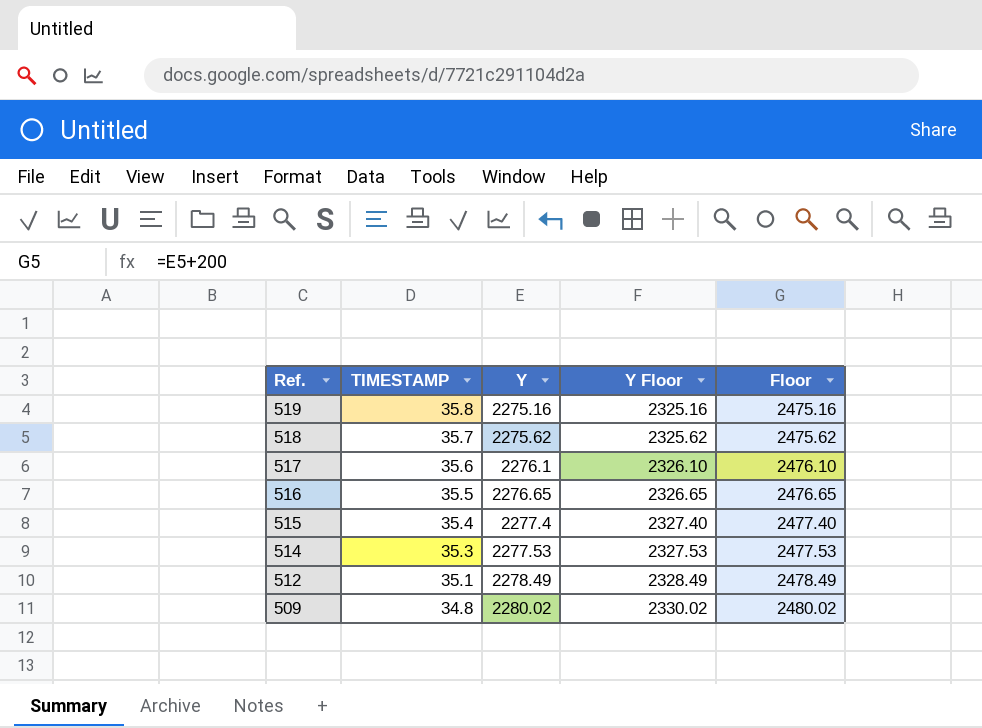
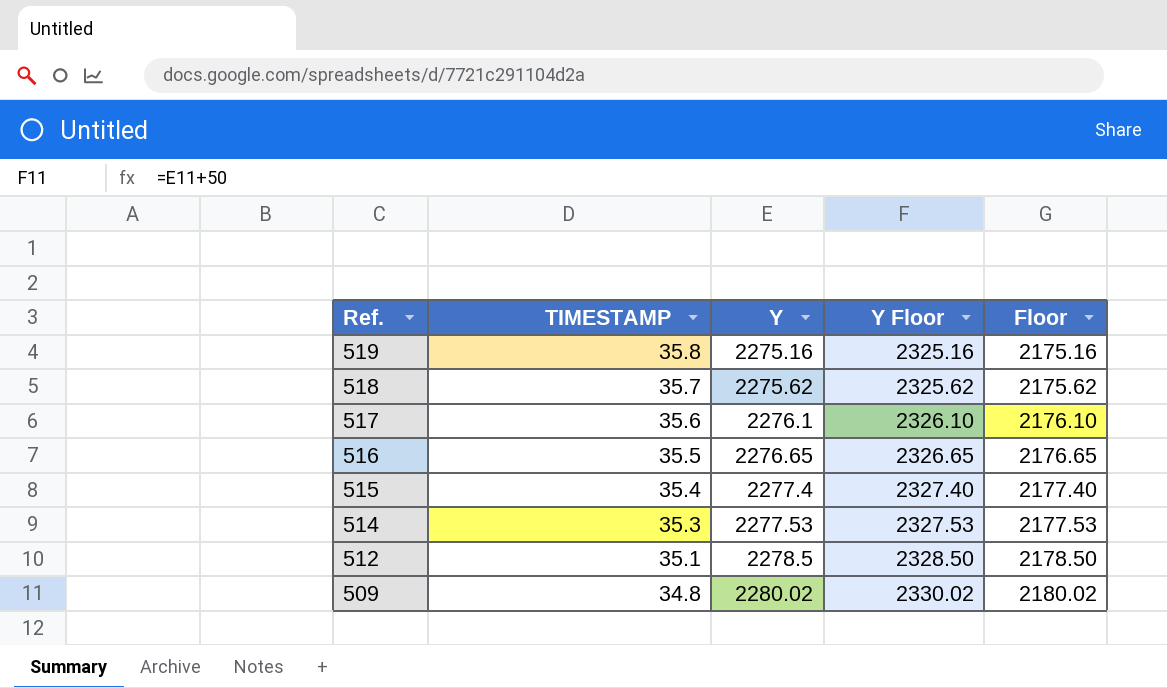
column Floor | formula: [Y] + 200 -> [Y] - 100
512 | Y: 2278.49 -> 2278.5
512 | Y Floor: 2328.49 -> 2328.50

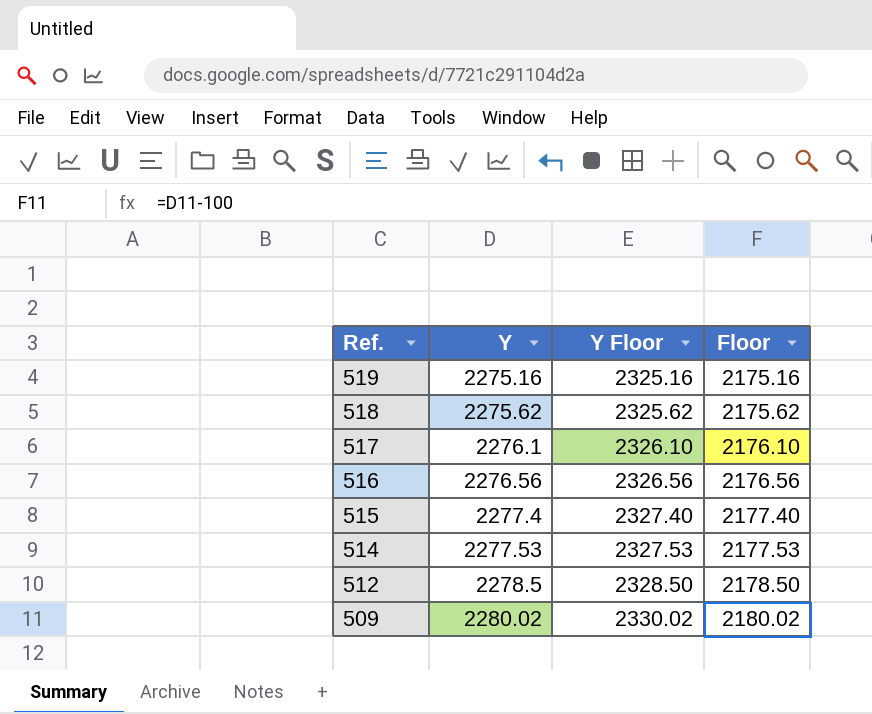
column TIMESTAMP | position: 2 -> none
516 | Y: 2276.65 -> 2276.56
516 | Y Floor: 2326.65 -> 2326.56
516 | Floor: 2176.65 -> 2176.56

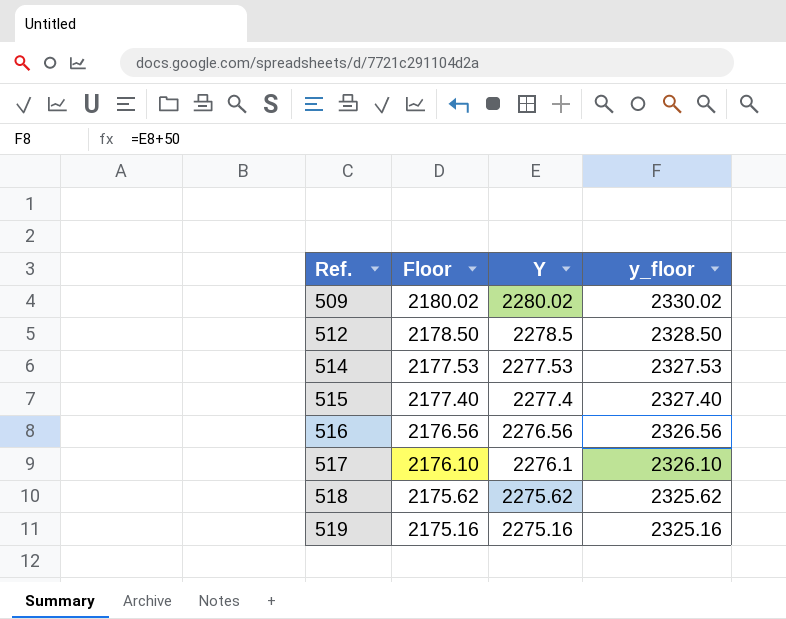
row order: Ref. descending -> Ref. ascending
column Floor | position: 4 -> 2
column name: Y Floor -> y_floor

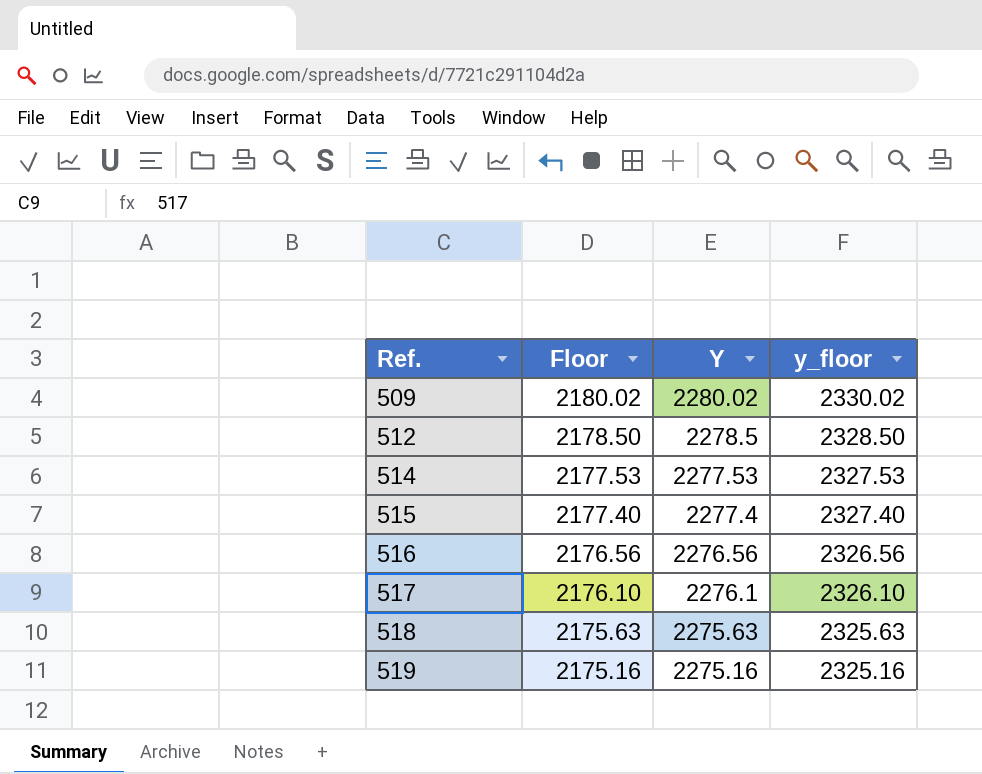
518 | Floor: 2175.62 -> 2175.63
518 | Y: 2275.62 -> 2275.63
518 | y_floor: 2325.62 -> 2325.63

